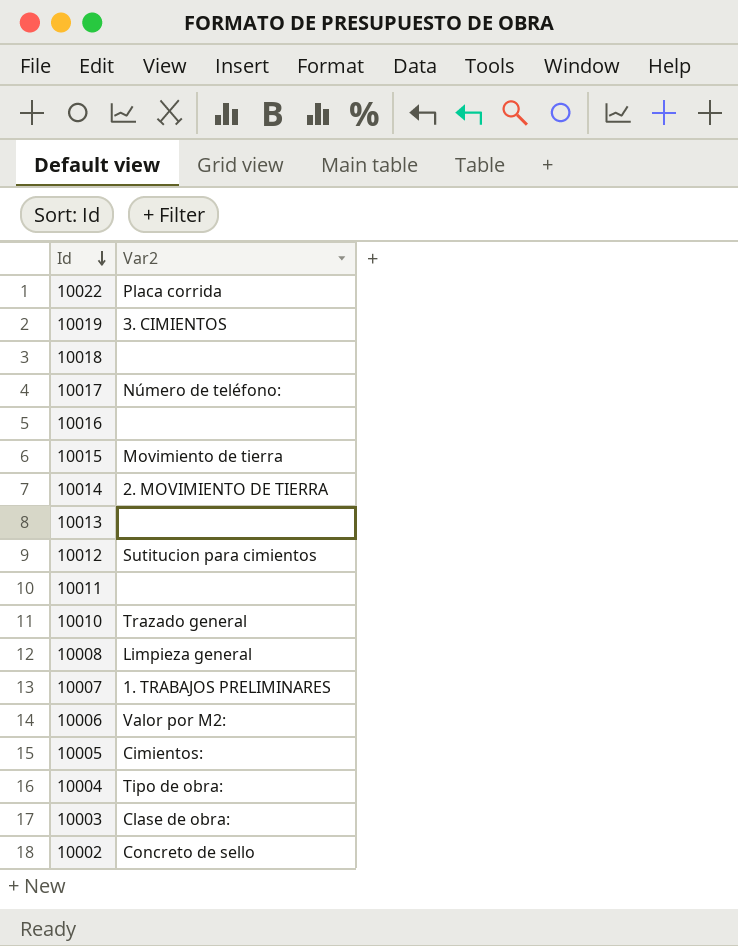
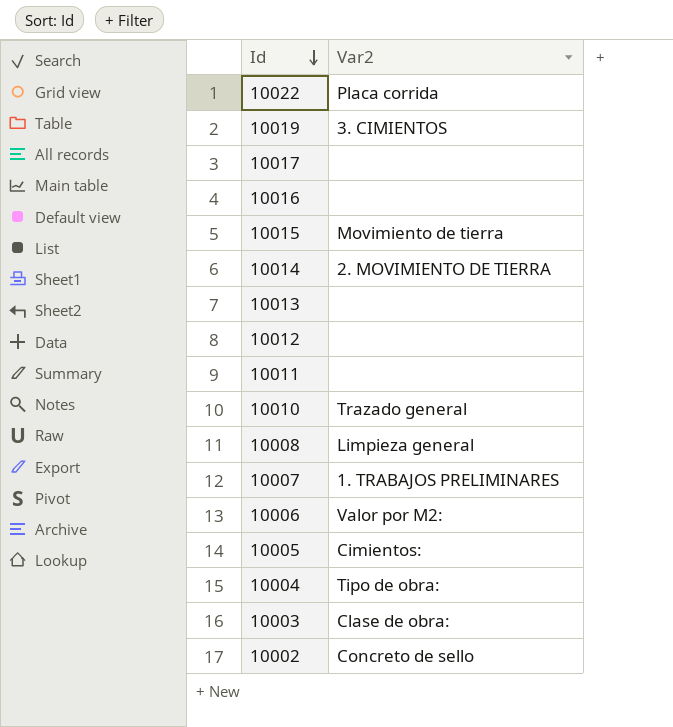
row 10018: none -> none
10017 | Var2: Número de teléfono: -> none
10012 | Var2: Sutitucion para cimientos -> none

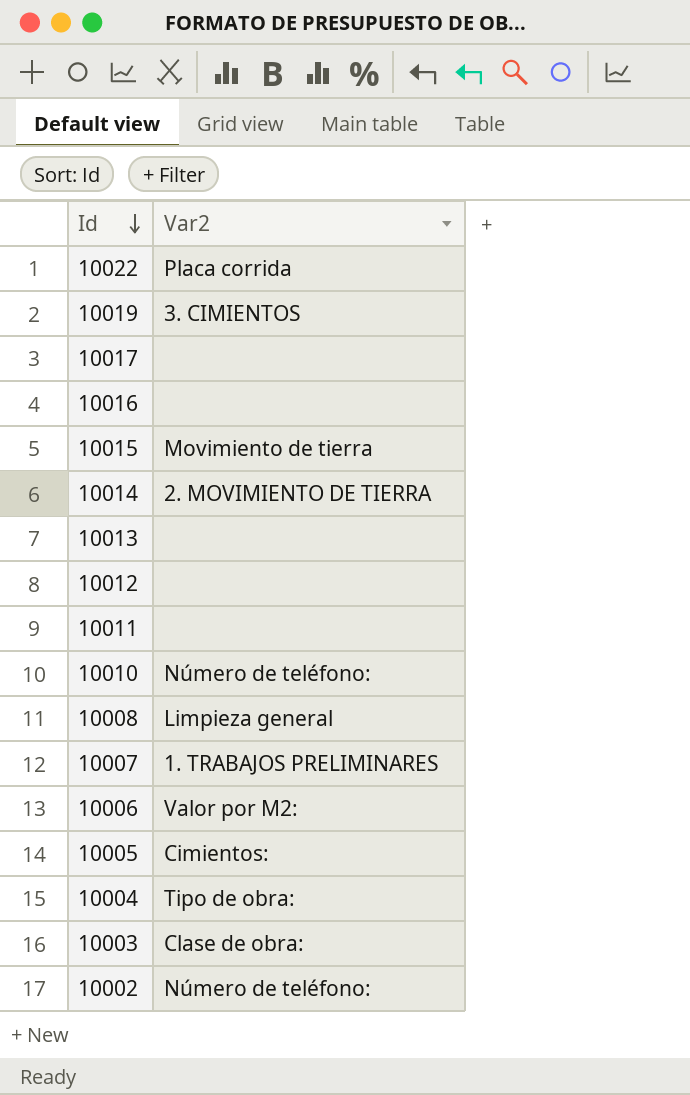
10010 | Var2: Trazado general -> Número de teléfono:
10002 | Var2: Concreto de sello -> Número de teléfono:

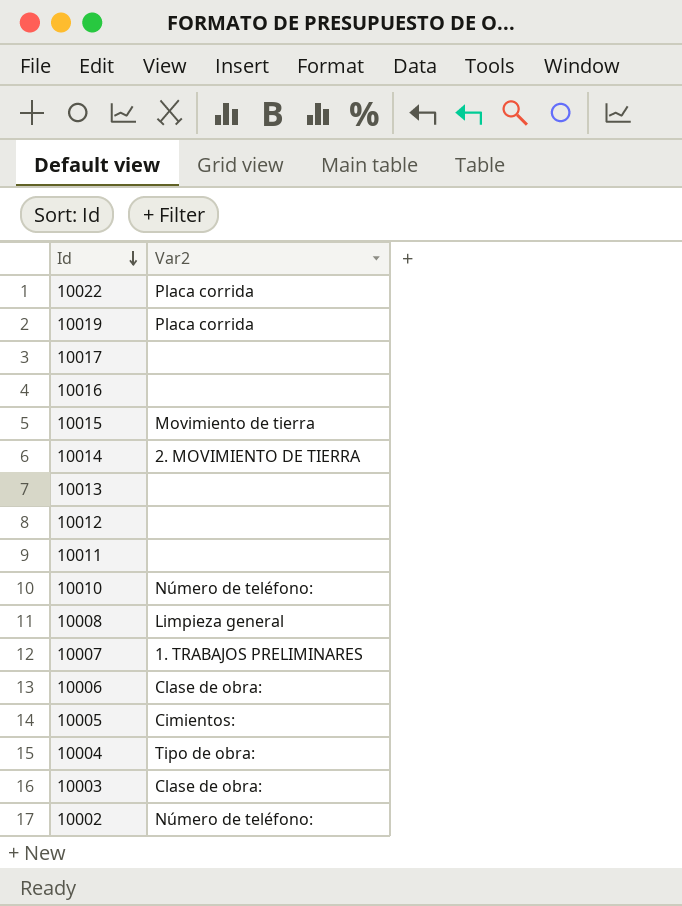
10019 | Var2: 3. CIMIENTOS -> Placa corrida
10006 | Var2: Valor por M2: -> Clase de obra:

